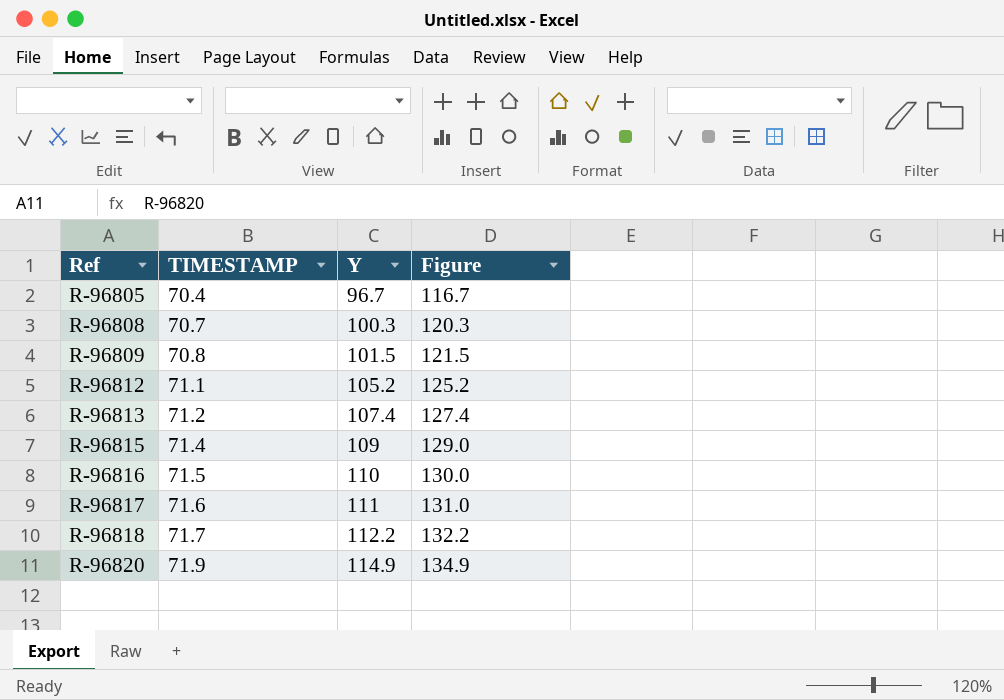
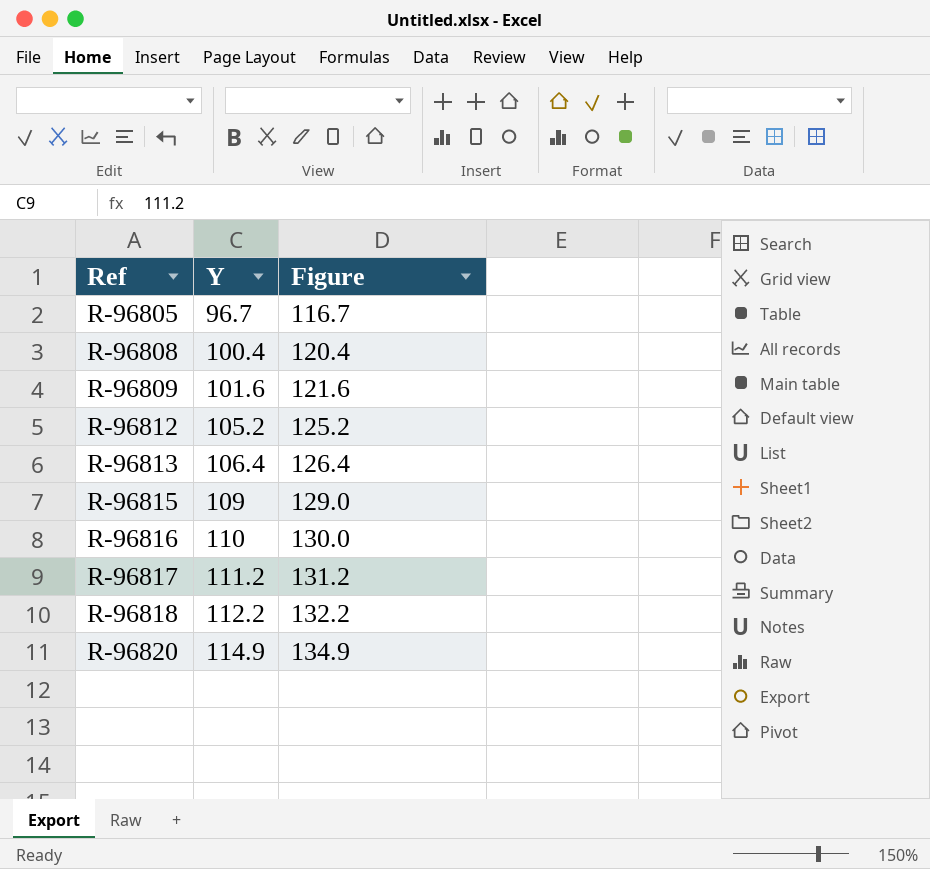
column TIMESTAMP | position: 2 -> none
R-96808 | Y: 100.3 -> 100.4
R-96808 | Figure: 120.3 -> 120.4
R-96809 | Y: 101.5 -> 101.6
R-96809 | Figure: 121.5 -> 121.6
R-96813 | Y: 107.4 -> 106.4
R-96813 | Figure: 127.4 -> 126.4
R-96817 | Y: 111 -> 111.2
R-96817 | Figure: 131.0 -> 131.2

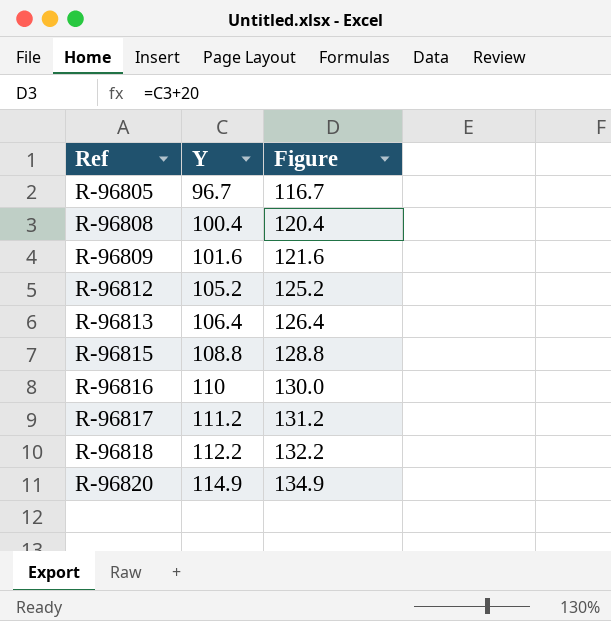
R-96815 | Y: 109 -> 108.8
R-96815 | Figure: 129.0 -> 128.8

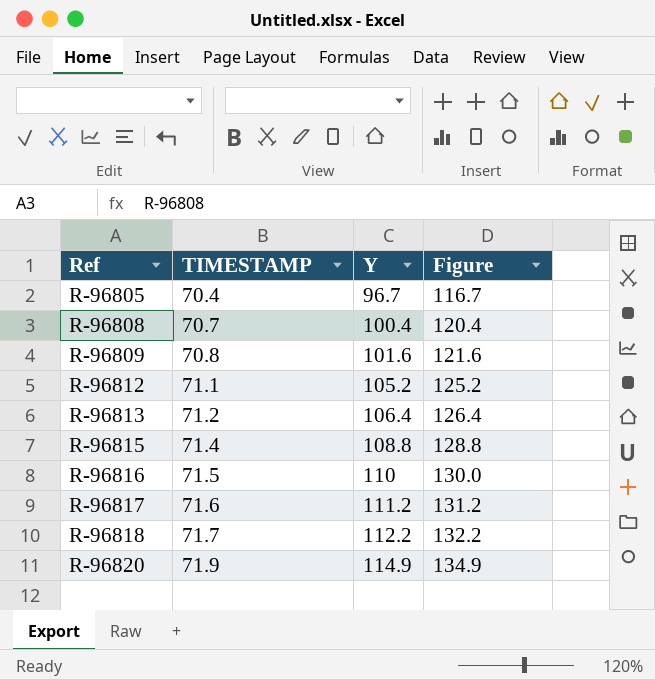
column TIMESTAMP | position: none -> 2

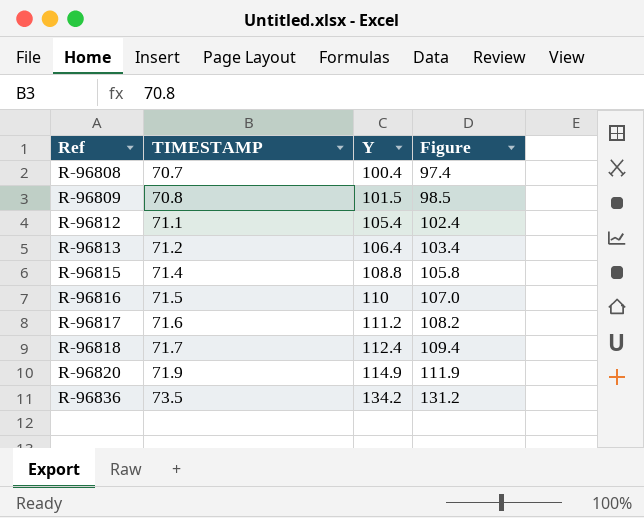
column Figure | formula: [Y] + 20 -> [Y] - 3
row R-96805: 70.4 | 96.7 | 116.7 -> none
R-96809 | Y: 101.6 -> 101.5
R-96812 | Y: 105.2 -> 105.4
R-96818 | Y: 112.2 -> 112.4
row R-96836: none -> 73.5 | 134.2 | 131.2

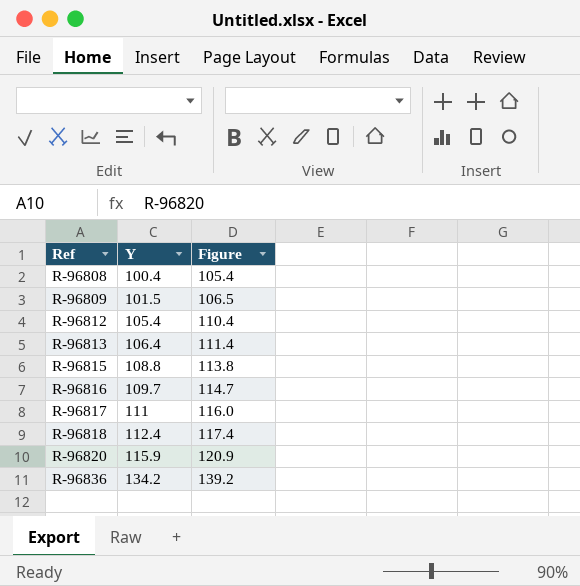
column TIMESTAMP | position: 2 -> none
column Figure | formula: [Y] - 3 -> [Y] + 5
R-96816 | Y: 110 -> 109.7
R-96817 | Y: 111.2 -> 111
R-96820 | Y: 114.9 -> 115.9

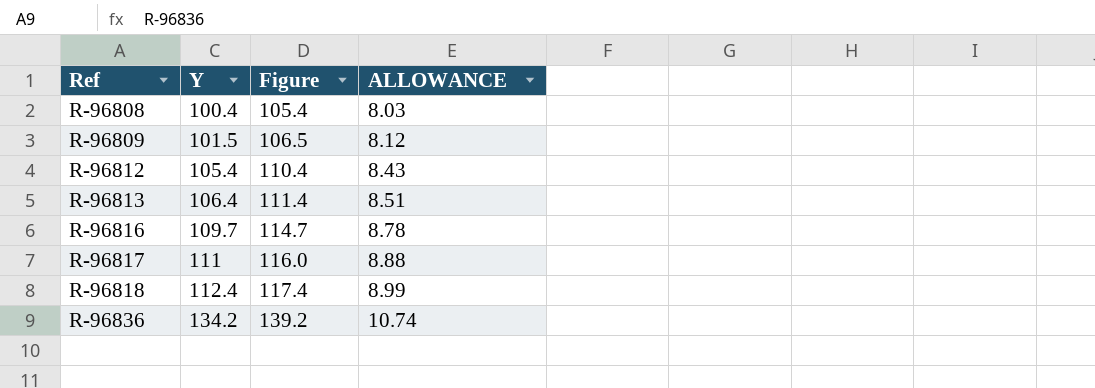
column ALLOWANCE | formula: none -> [Y] * 0.08
row R-96815: 108.8 | 113.8 -> none
row R-96820: 115.9 | 120.9 -> none

